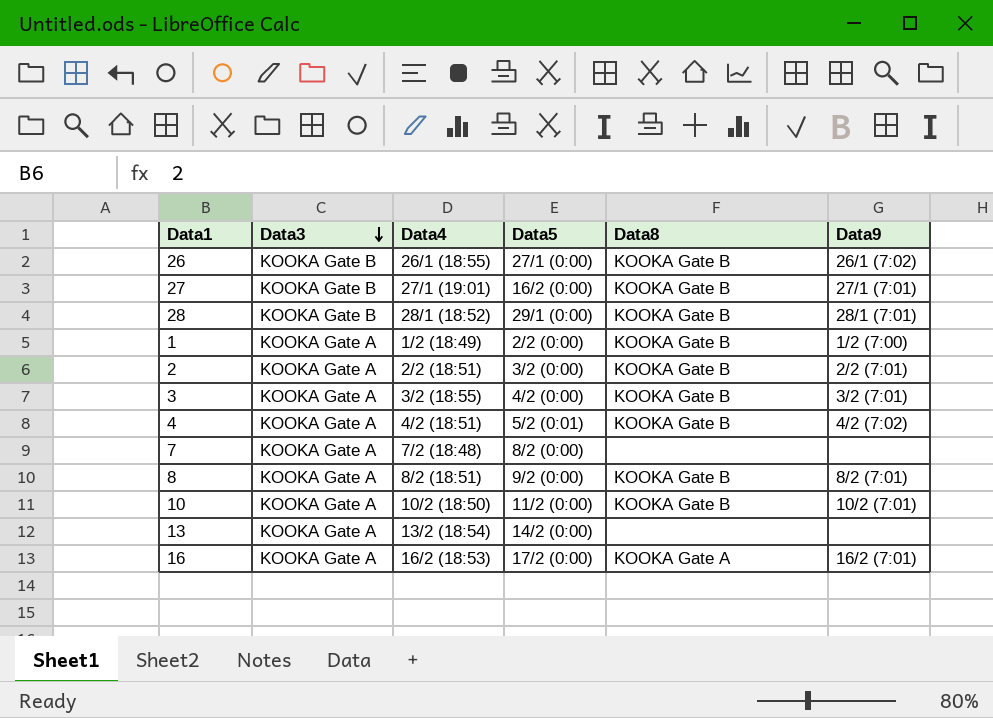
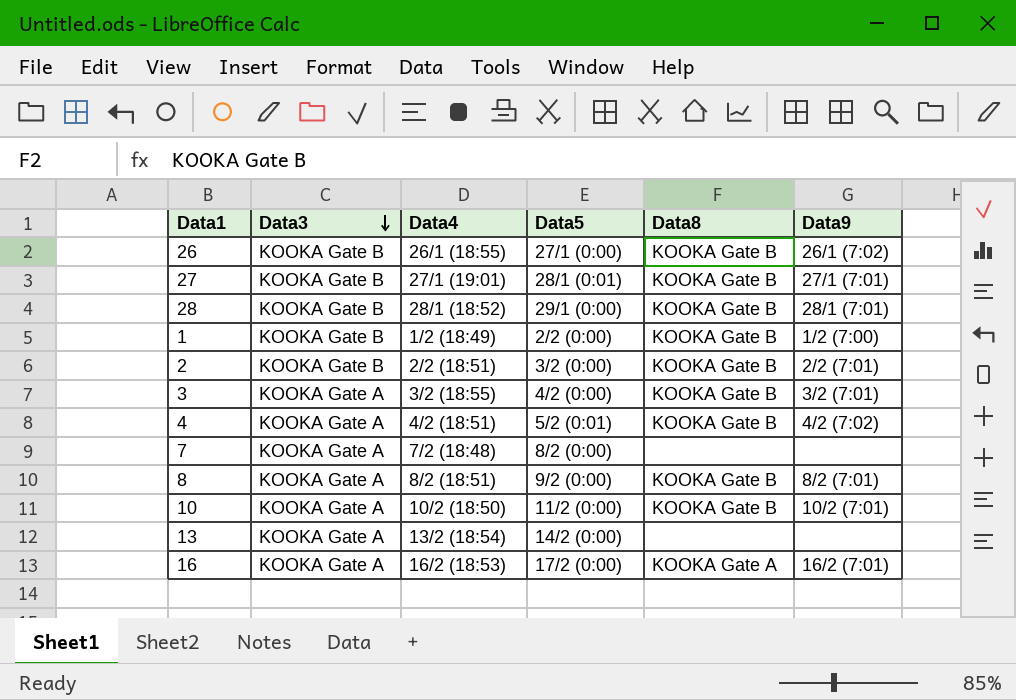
27 | Data5: 16/2 (0:00) -> 28/1 (0:01)
1 | Data3: KOOKA Gate A -> KOOKA Gate B
2 | Data3: KOOKA Gate A -> KOOKA Gate B

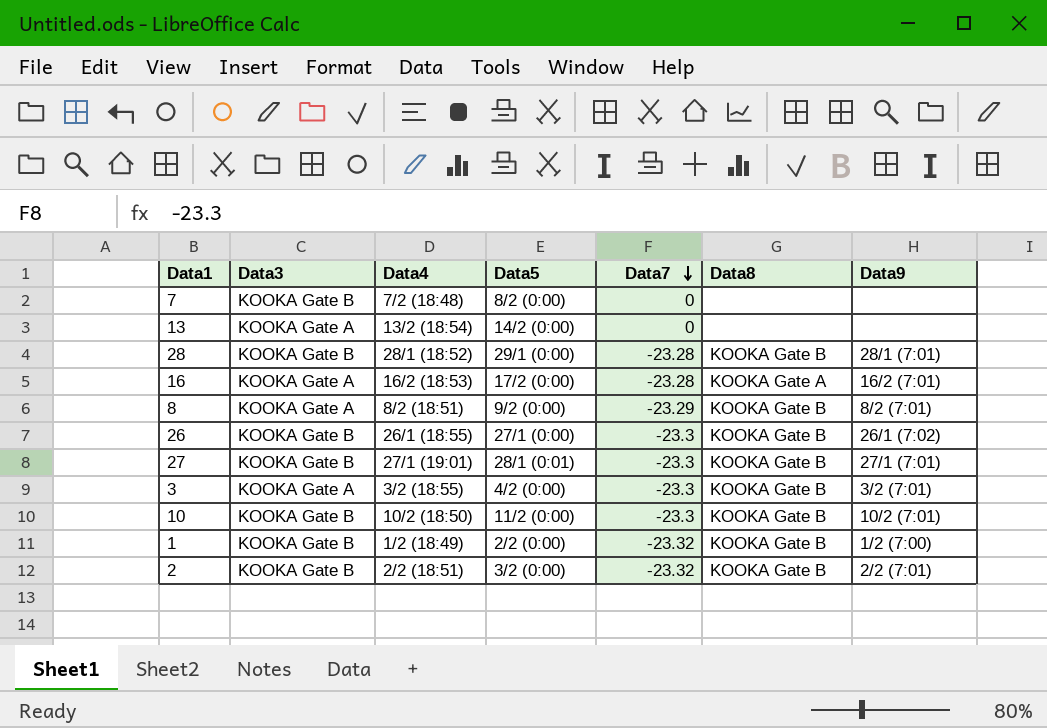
row order: Data3 descending -> Data7 descending
column Data7 | position: none -> 5
row 4: KOOKA Gate A | 4/2 (18:51) | 5/2 (0:01) | KOOKA Gate B | 4/2 (7:02) -> none
7 | Data3: KOOKA Gate A -> KOOKA Gate B
10 | Data3: KOOKA Gate A -> KOOKA Gate B

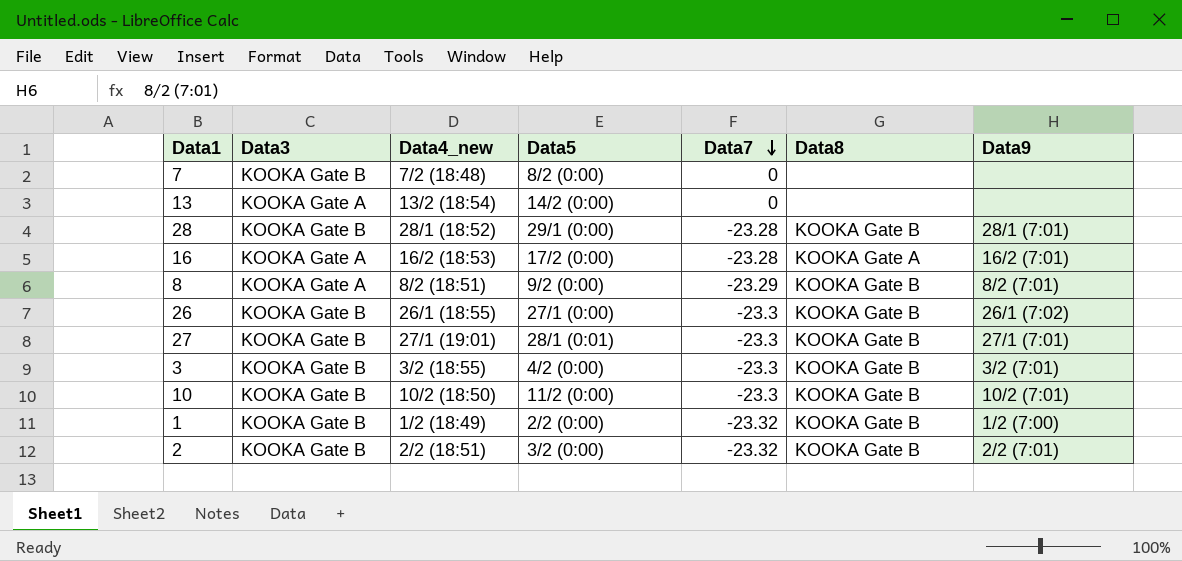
column name: Data4 -> Data4_new
3 | Data3: KOOKA Gate A -> KOOKA Gate B

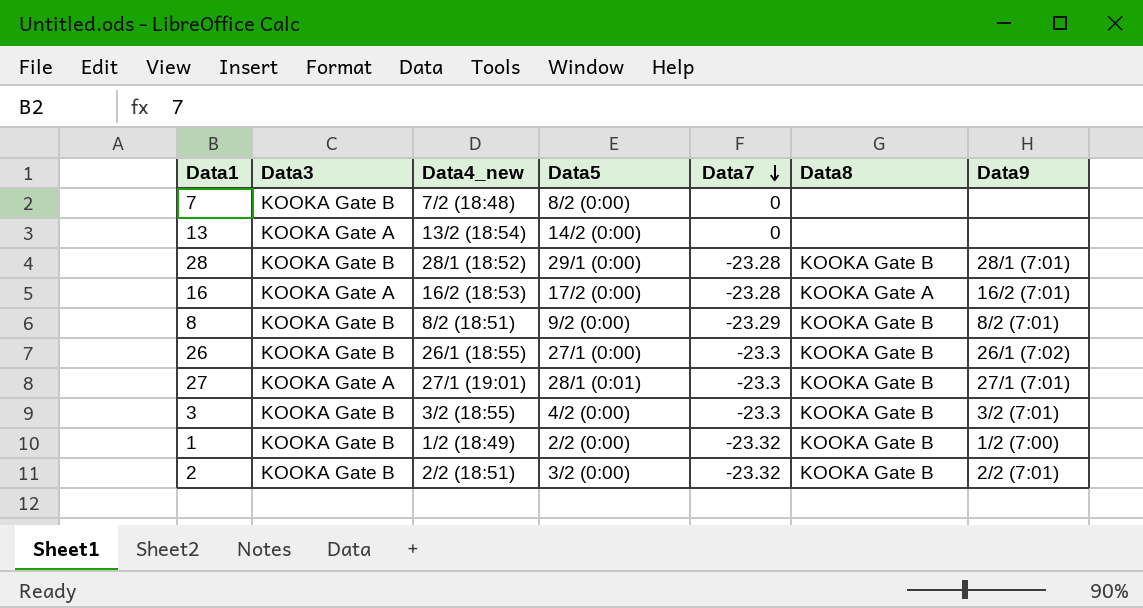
row 10: KOOKA Gate B | 10/2 (18:50) | 11/2 (0:00) | -23.3 | KOOKA Gate B | 10/2 (7:01) -> none
8 | Data3: KOOKA Gate A -> KOOKA Gate B
27 | Data3: KOOKA Gate B -> KOOKA Gate A

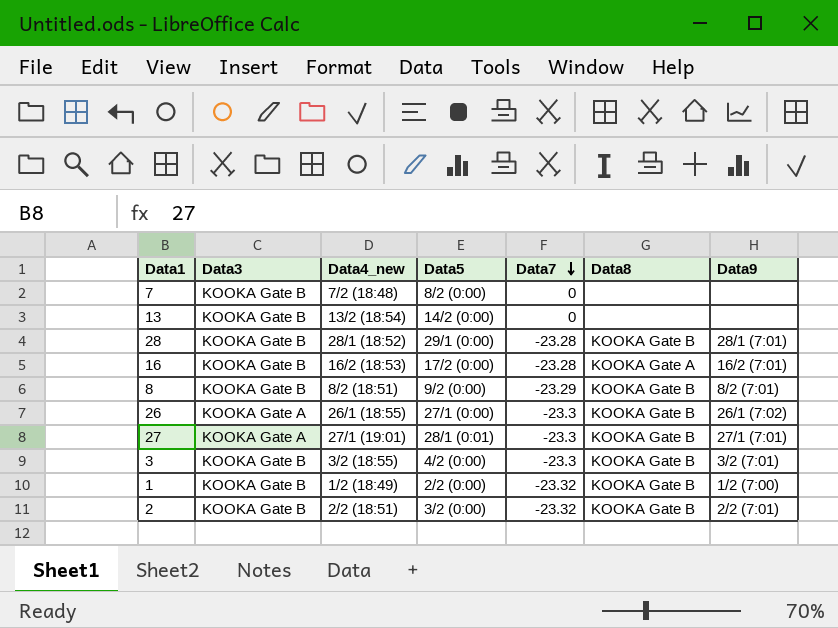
13 | Data3: KOOKA Gate A -> KOOKA Gate B
16 | Data3: KOOKA Gate A -> KOOKA Gate B
26 | Data3: KOOKA Gate B -> KOOKA Gate A

